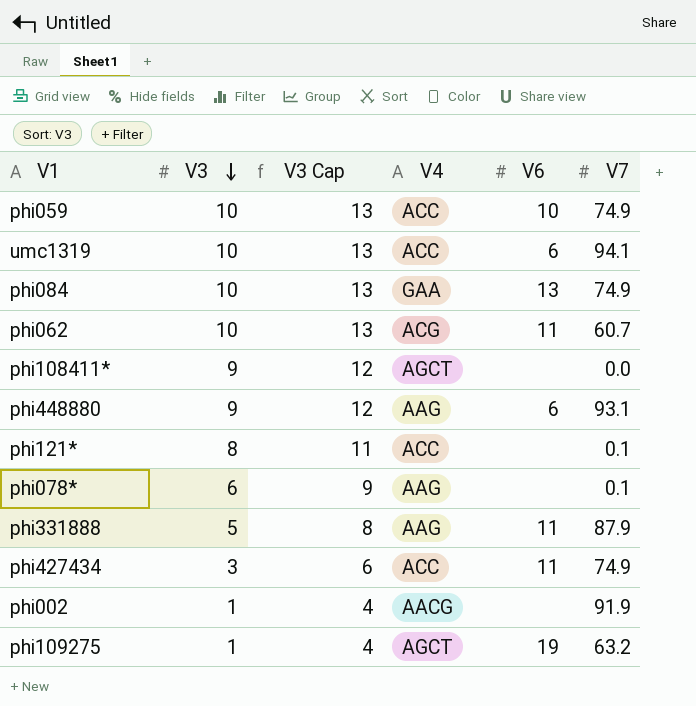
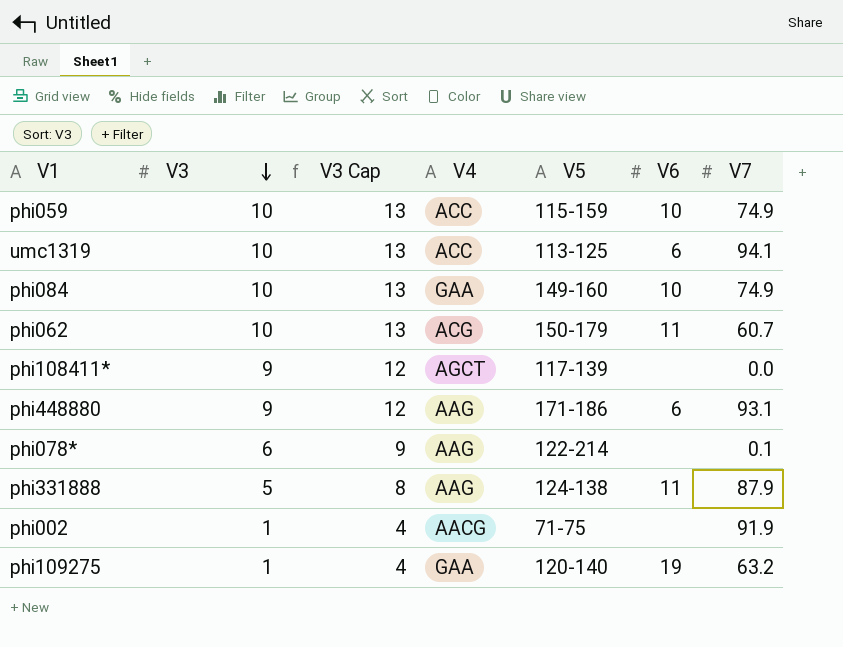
column V5 | position: none -> 5
row phi121*: 8 | 11 | ACC | none | 0.1 -> none
row phi427434: 3 | 6 | ACC | 11 | 74.9 -> none
phi084 | V6: 13 -> 10
phi109275 | V4: AGCT -> GAA

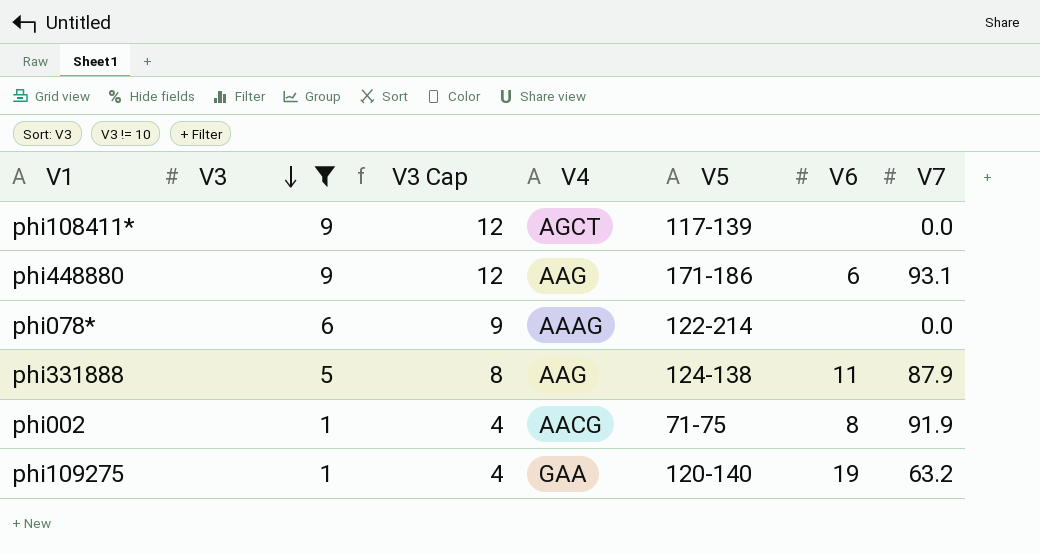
filter: none -> V3 != 10
phi078* | V4: AAG -> AAAG
phi078* | V7: 0.1 -> 0.0
phi002 | V6: none -> 8

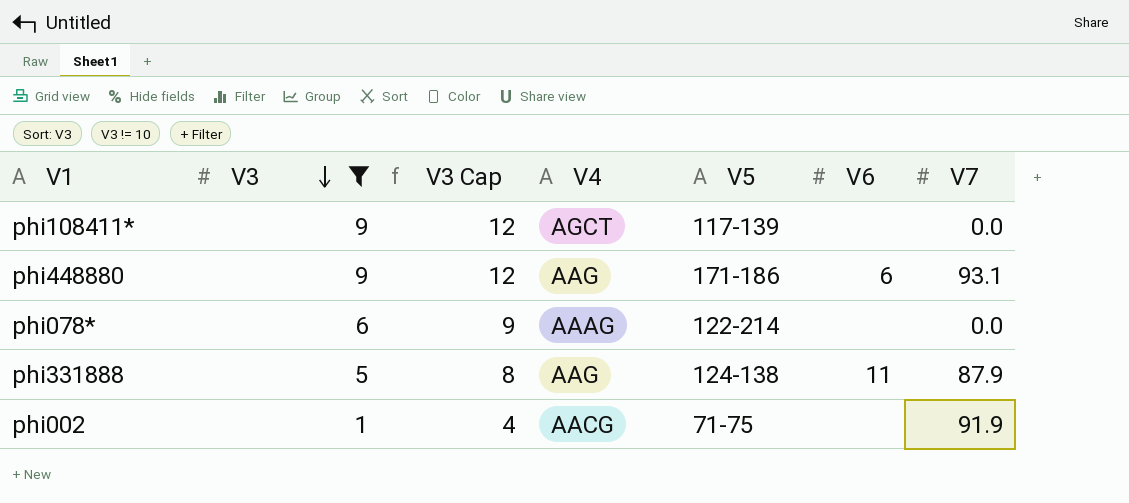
row phi109275: 1 | 4 | GAA | 120-140 | 19 | 63.2 -> none
phi002 | V6: 8 -> none

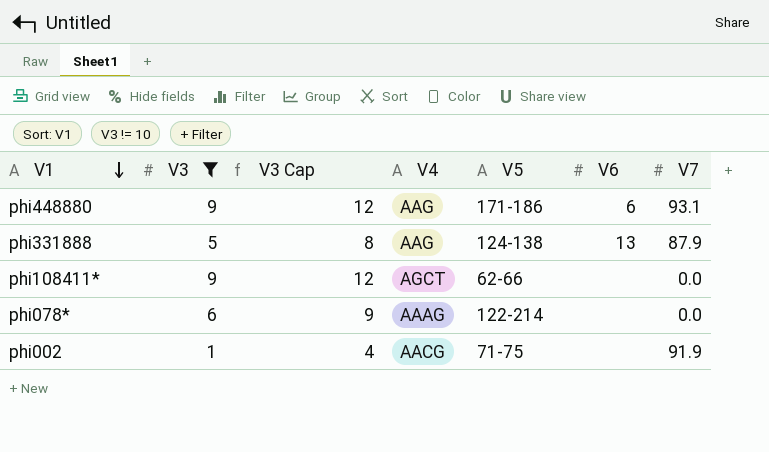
row order: V3 descending -> V1 descending
phi331888 | V6: 11 -> 13
phi108411* | V5: 117-139 -> 62-66

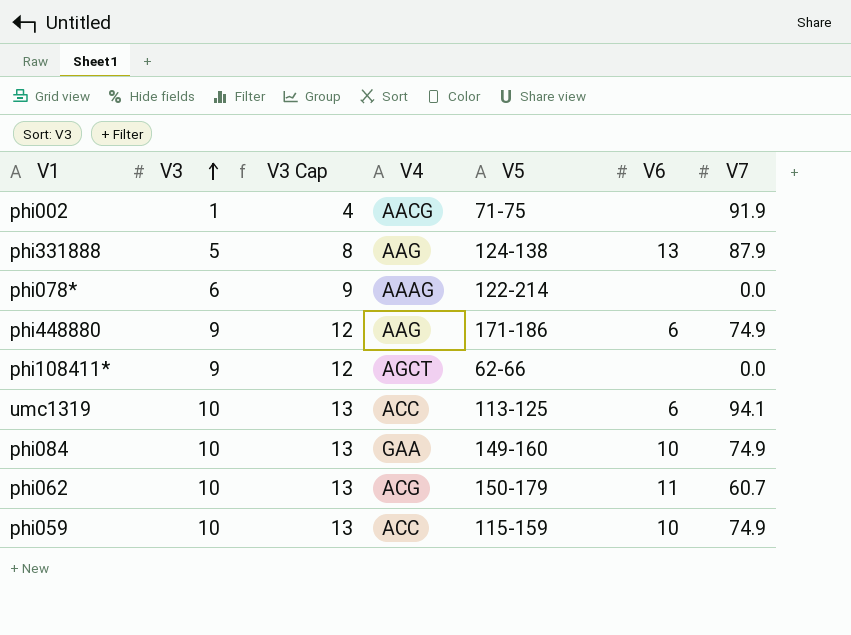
filter: V3 != 10 -> none
row order: V1 descending -> V3 ascending
phi448880 | V7: 93.1 -> 74.9

